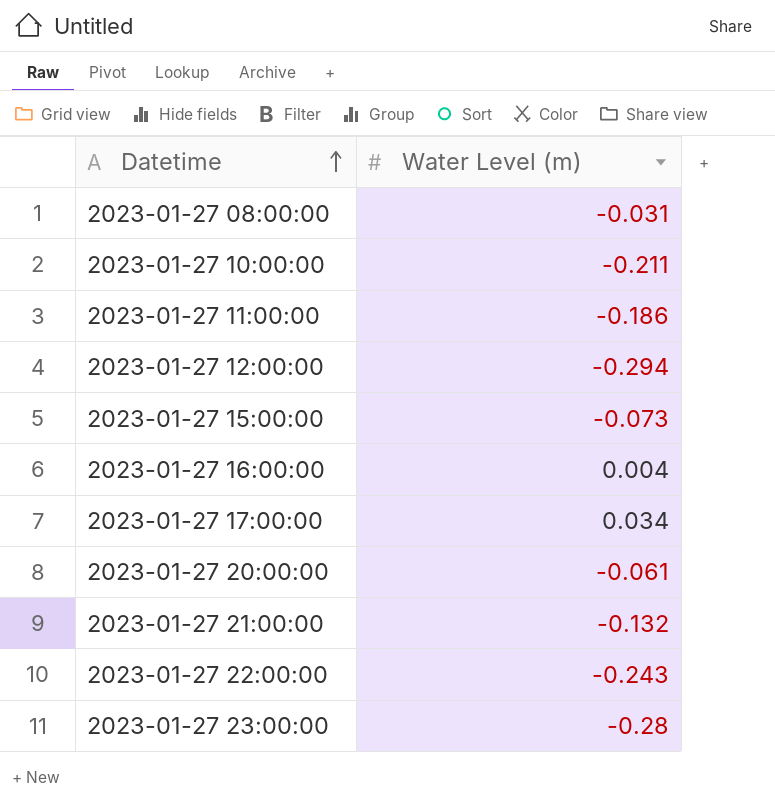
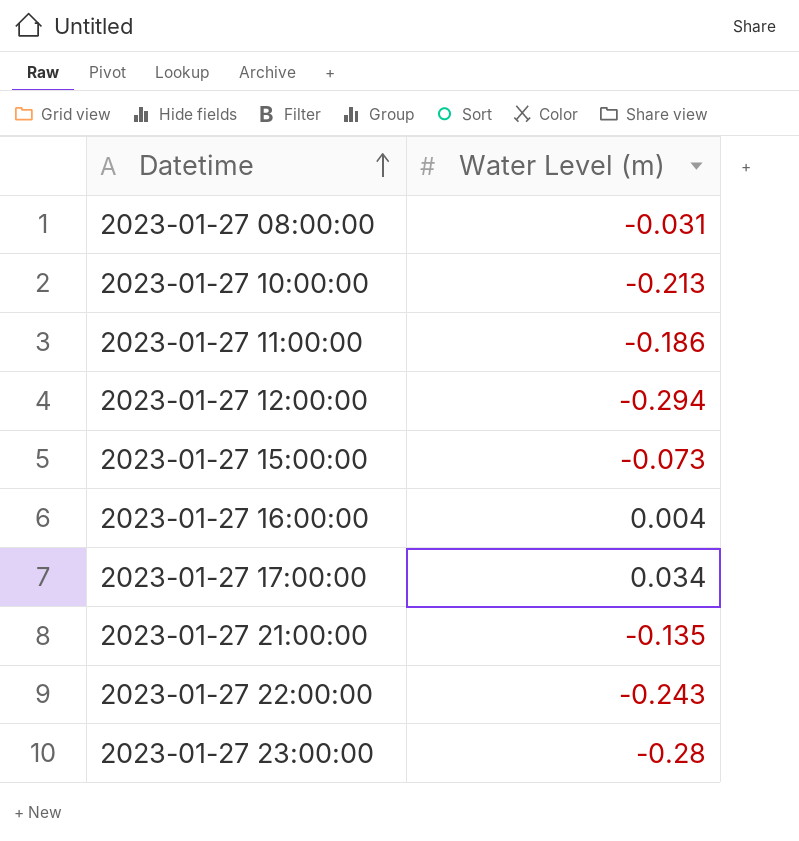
row 2023-01-27 20:00:00: -0.061 -> none
2023-01-27 10:00:00 | Water Level (m): -0.211 -> -0.213
2023-01-27 21:00:00 | Water Level (m): -0.132 -> -0.135

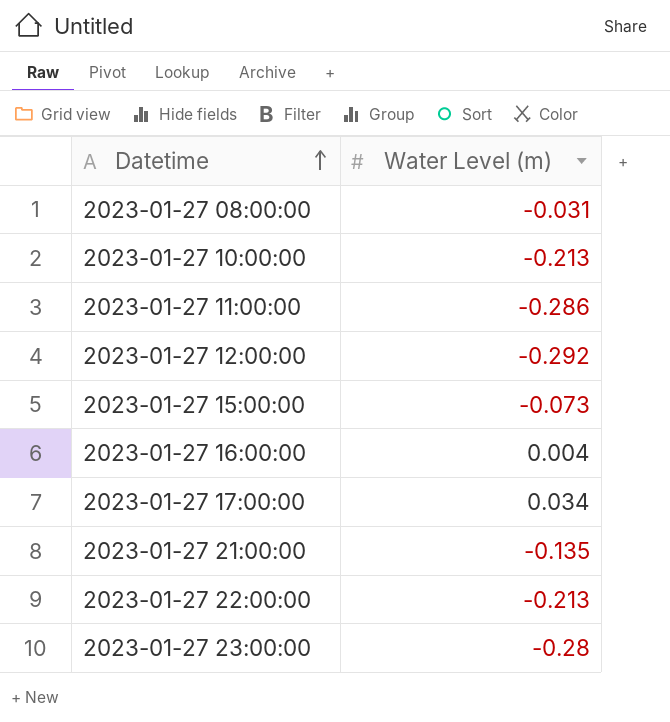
2023-01-27 11:00:00 | Water Level (m): -0.186 -> -0.286
2023-01-27 12:00:00 | Water Level (m): -0.294 -> -0.292
2023-01-27 22:00:00 | Water Level (m): -0.243 -> -0.213

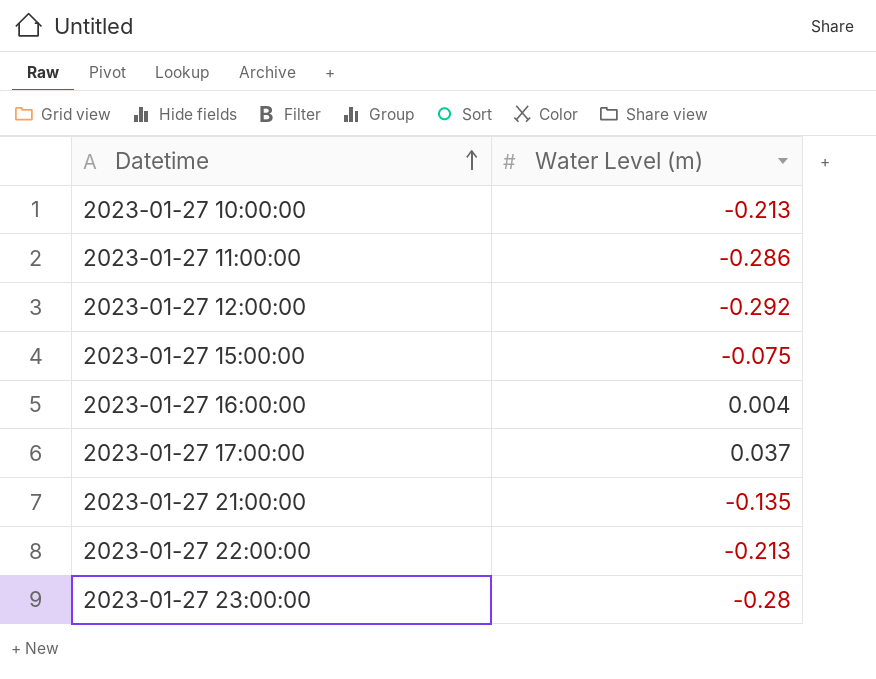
row 2023-01-27 08:00:00: -0.031 -> none
2023-01-27 15:00:00 | Water Level (m): -0.073 -> -0.075
2023-01-27 17:00:00 | Water Level (m): 0.034 -> 0.037

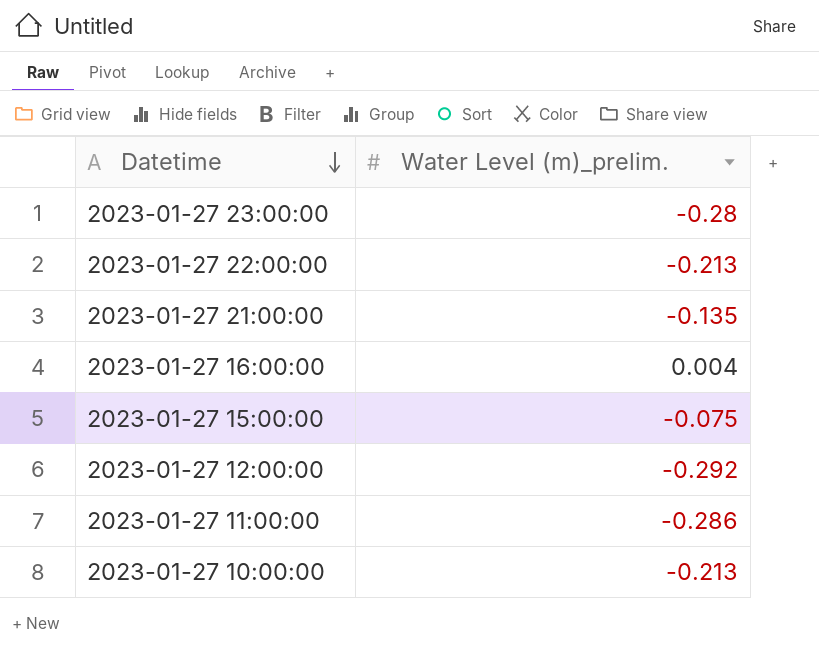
row order: Datetime ascending -> Datetime descending
column name: Water Level (m) -> Water Level (m)_prelim.
row 2023-01-27 17:00:00: 0.037 -> none

